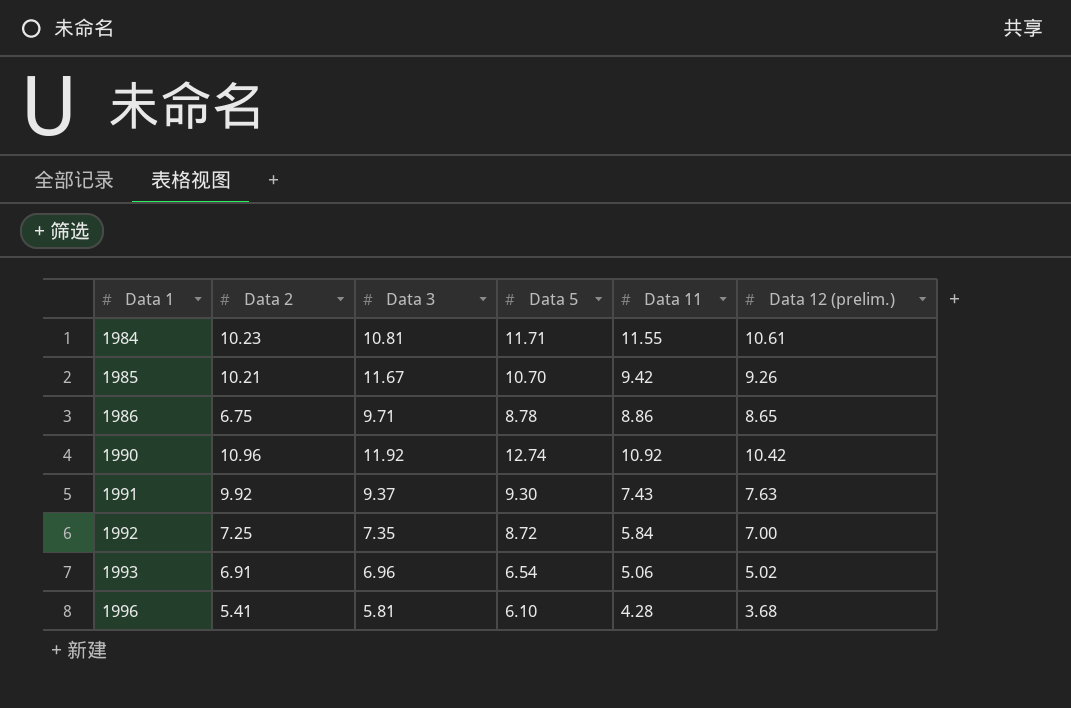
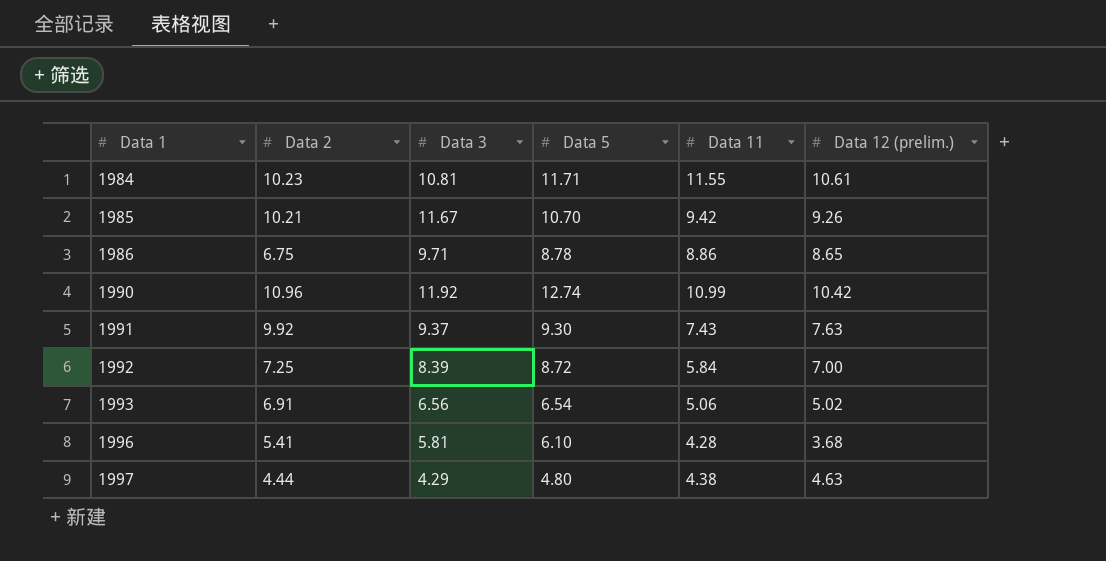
1990 | Data 11: 10.92 -> 10.99
1992 | Data 3: 7.35 -> 8.39
1993 | Data 3: 6.96 -> 6.56
row 1997: none -> 4.44 | 4.29 | 4.80 | 4.38 | 4.63

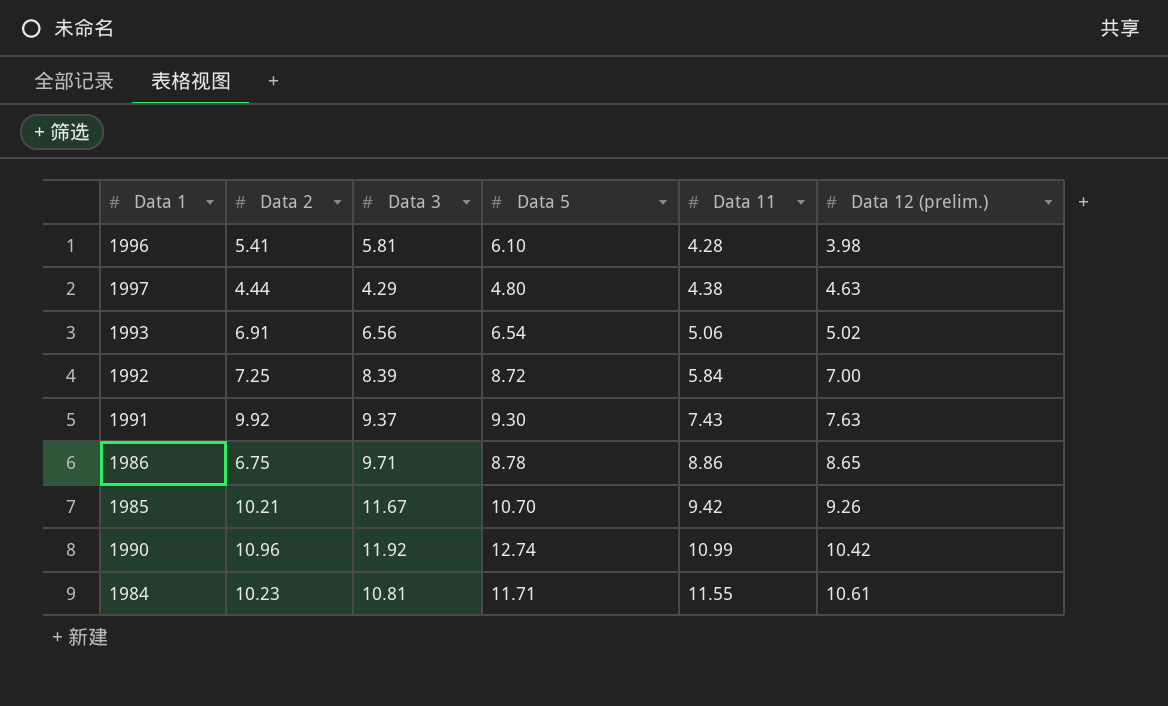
row order: Data 1 ascending -> Data 11 ascending
1996 | Data 12 (prelim.): 3.68 -> 3.98

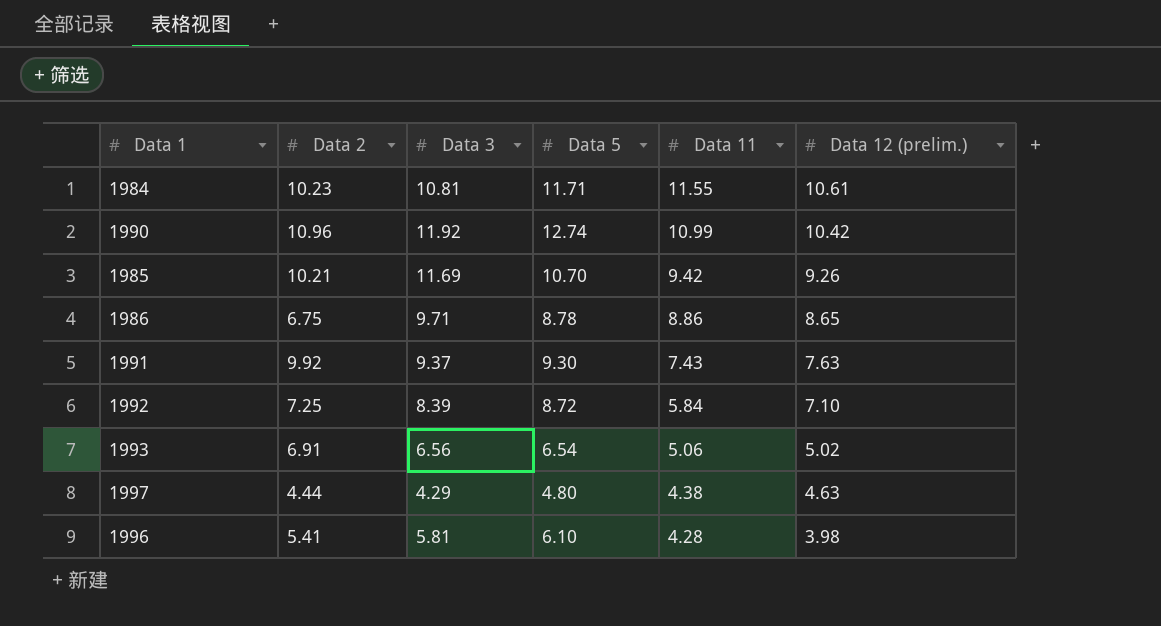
row order: Data 11 ascending -> Data 11 descending
1985 | Data 3: 11.67 -> 11.69
1992 | Data 12 (prelim.): 7.00 -> 7.10

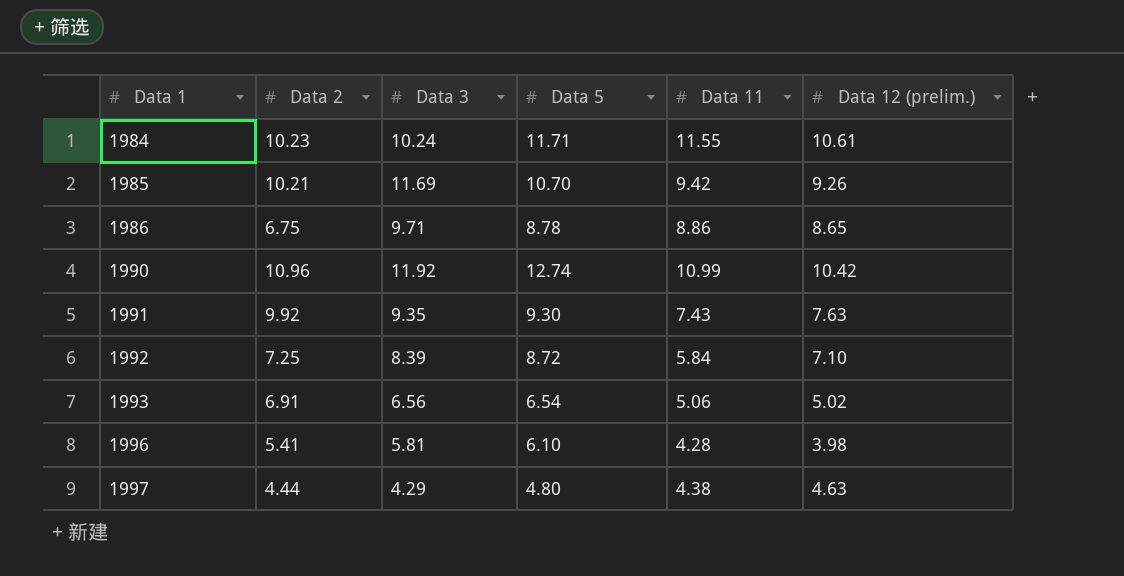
row order: Data 11 descending -> Data 1 ascending
1984 | Data 3: 10.81 -> 10.24
1991 | Data 3: 9.37 -> 9.35

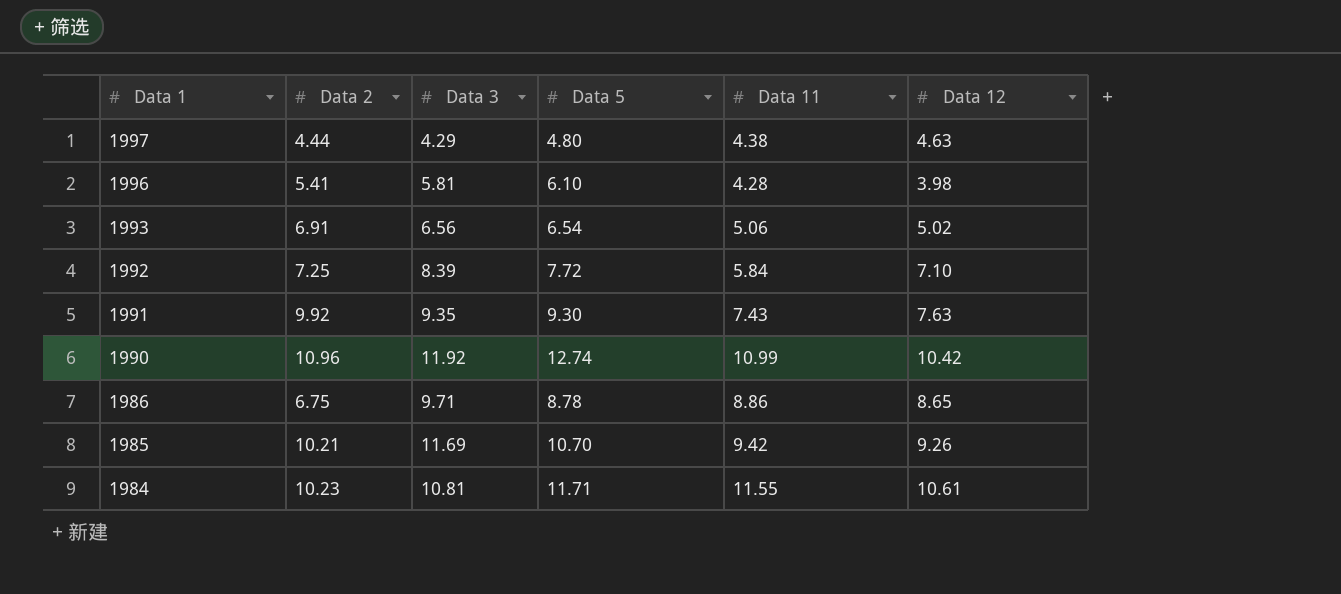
row order: Data 1 ascending -> Data 1 descending
column name: Data 12 (prelim.) -> Data 12
1992 | Data 5: 8.72 -> 7.72
1984 | Data 3: 10.24 -> 10.81

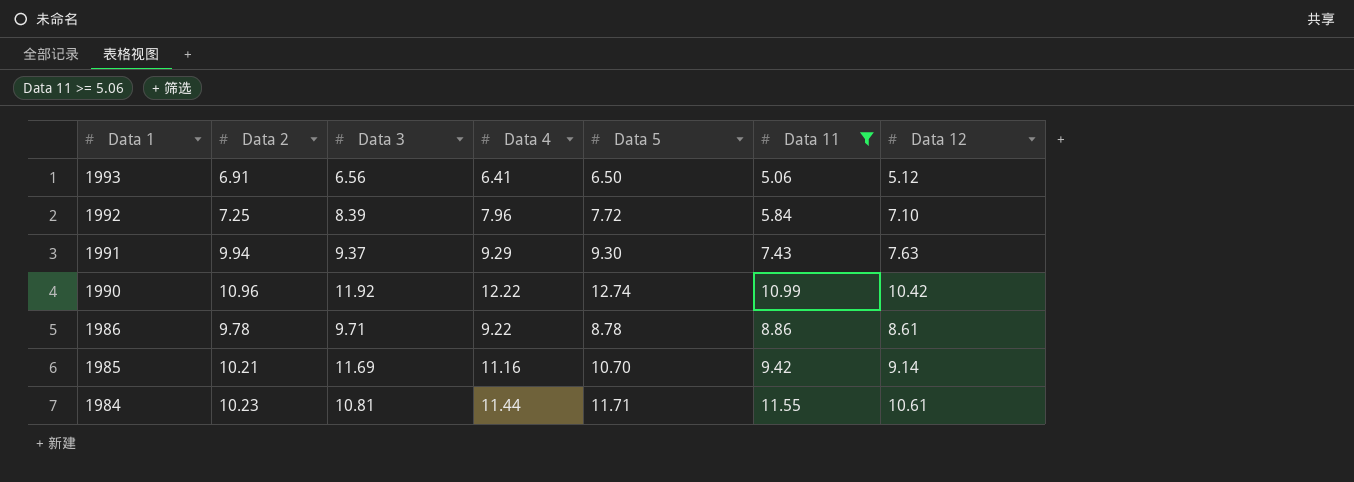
filter: none -> Data 11 >= 5.06
column Data 4 | position: none -> 4
1993 | Data 5: 6.54 -> 6.50
1993 | Data 12: 5.02 -> 5.12
1991 | Data 2: 9.92 -> 9.94
1991 | Data 3: 9.35 -> 9.37
1986 | Data 2: 6.75 -> 9.78
1986 | Data 12: 8.65 -> 8.61
1985 | Data 12: 9.26 -> 9.14

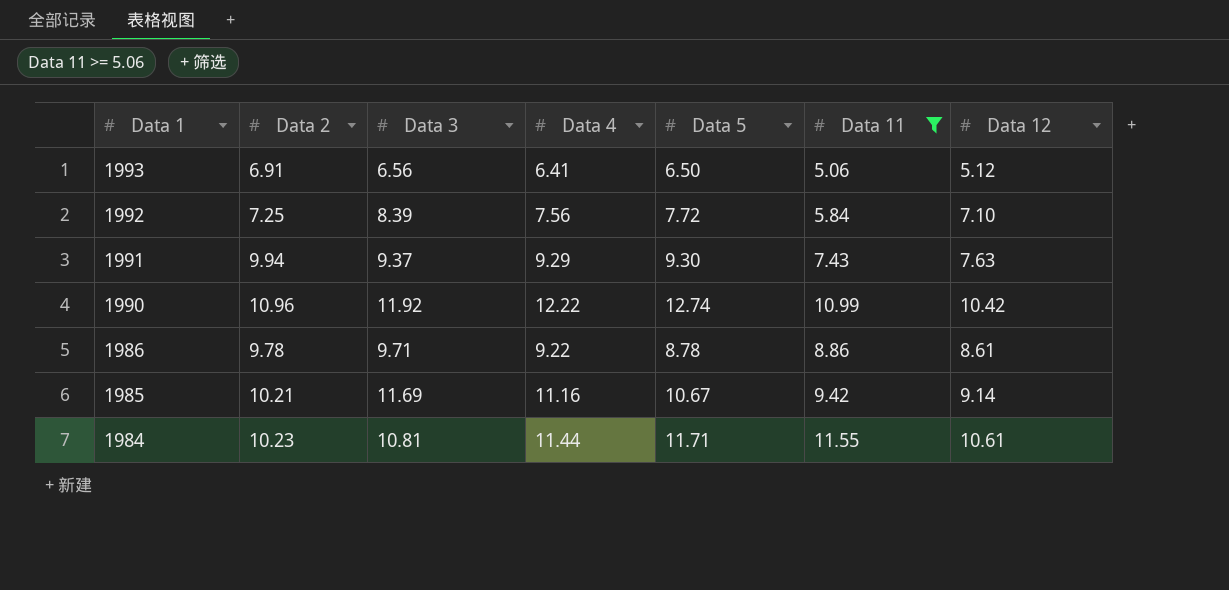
1992 | Data 4: 7.96 -> 7.56
1985 | Data 5: 10.70 -> 10.67

